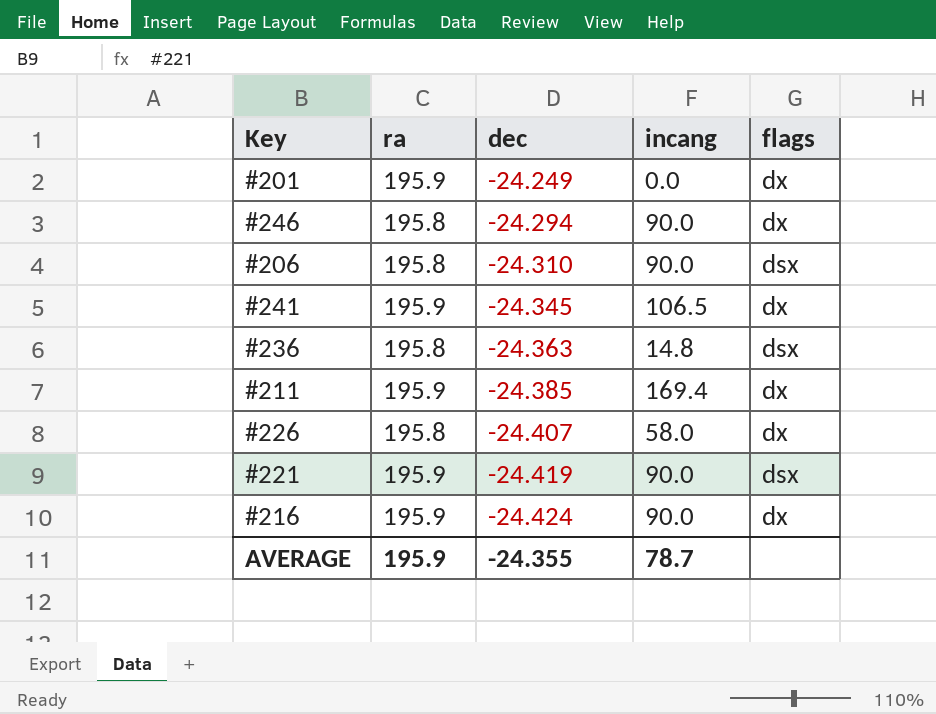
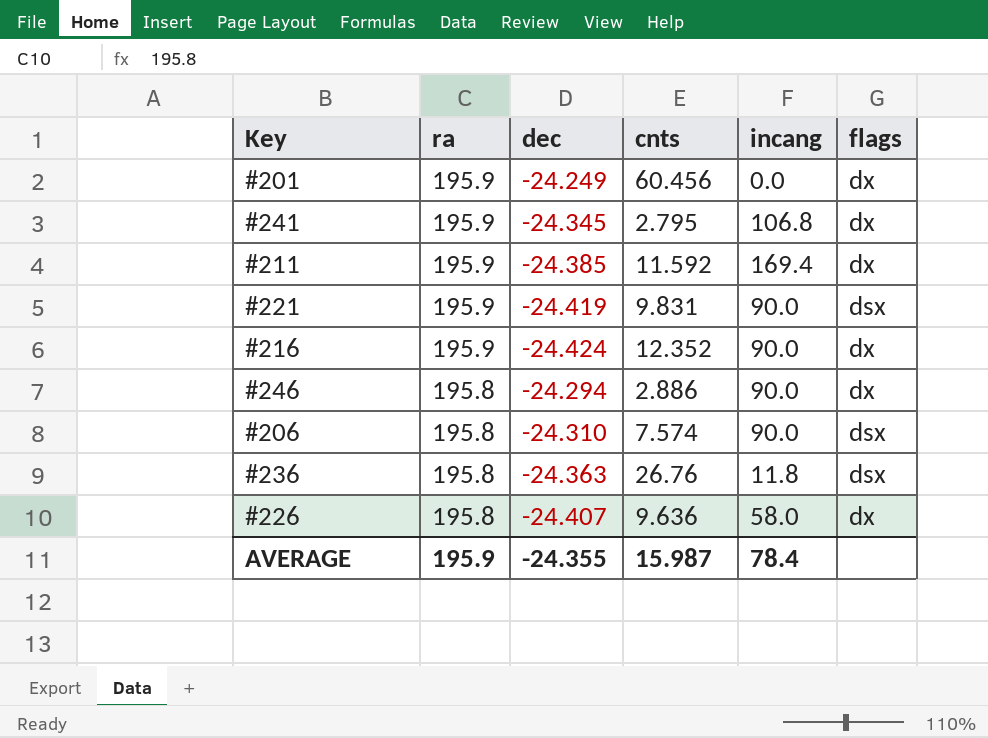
row order: dec descending -> ra descending
column cnts | position: none -> 4
#241 | incang: 106.5 -> 106.8
#236 | incang: 14.8 -> 11.8
AVERAGE | incang: 78.7 -> 78.4

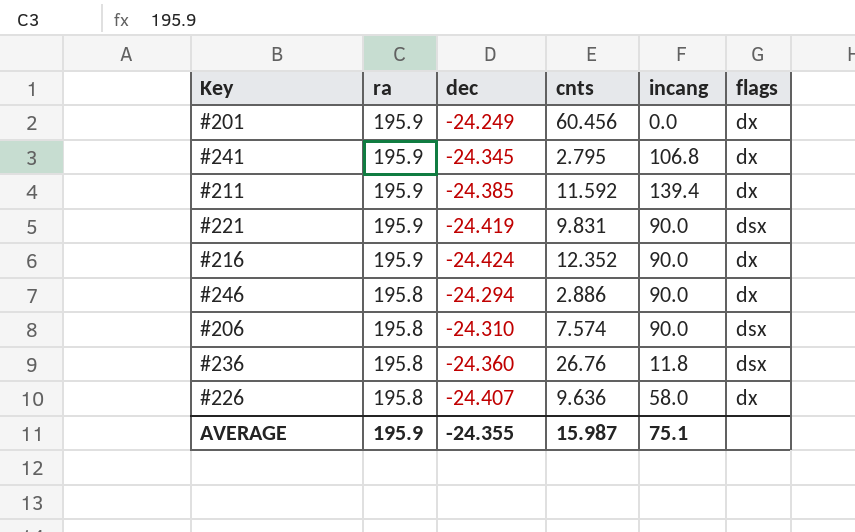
#211 | incang: 169.4 -> 139.4
#236 | dec: -24.363 -> -24.360
AVERAGE | incang: 78.4 -> 75.1

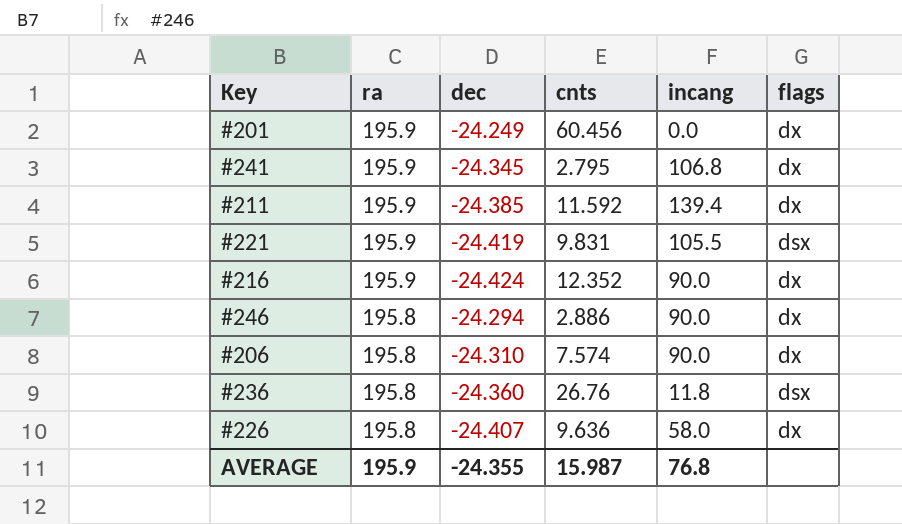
#221 | incang: 90.0 -> 105.5
#206 | flags: dsx -> dx
AVERAGE | incang: 75.1 -> 76.8

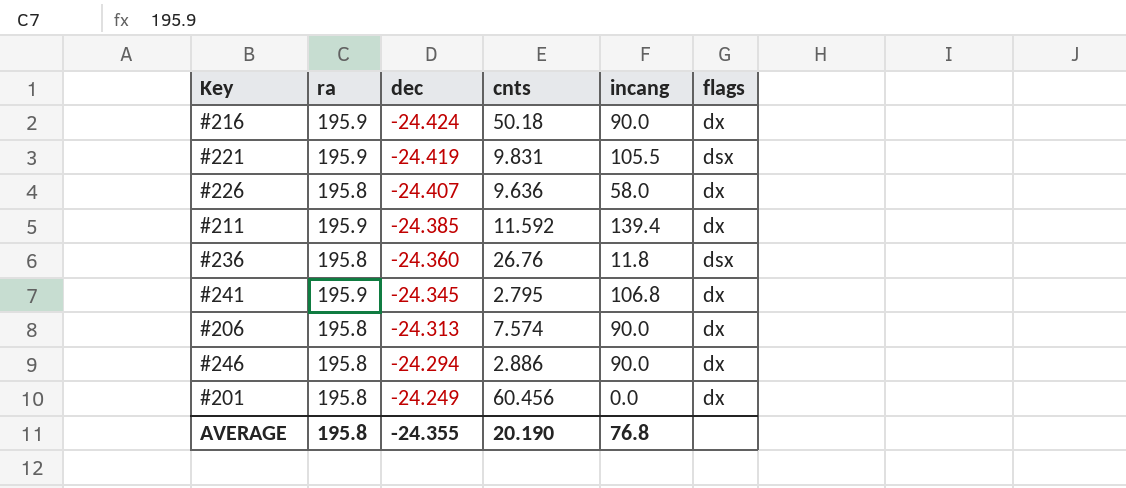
row order: ra descending -> dec ascending
#216 | cnts: 12.352 -> 50.18
#206 | dec: -24.310 -> -24.313
#201 | ra: 195.9 -> 195.8
AVERAGE | ra: 195.9 -> 195.8
AVERAGE | cnts: 15.987 -> 20.190

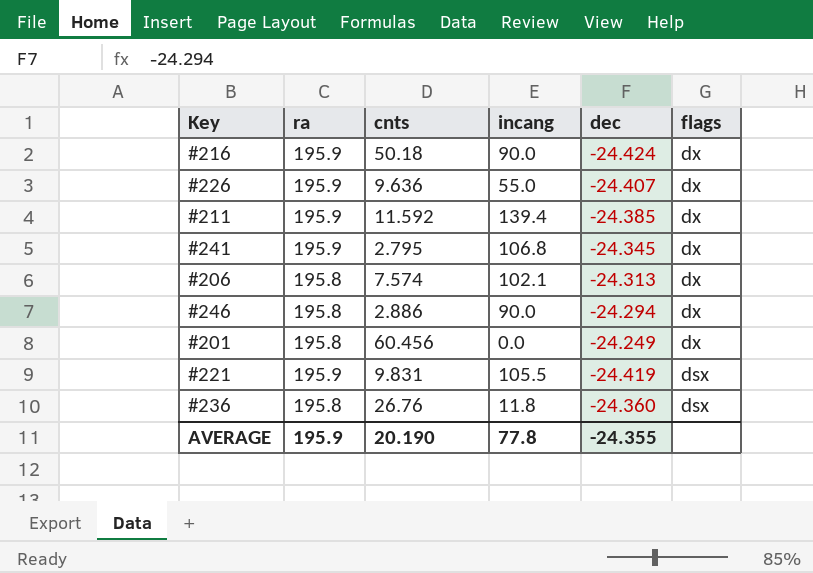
row order: dec ascending -> flags descending
column dec | position: 3 -> 5
#226 | ra: 195.8 -> 195.9
#226 | incang: 58.0 -> 55.0
#206 | incang: 90.0 -> 102.1
AVERAGE | ra: 195.8 -> 195.9
AVERAGE | incang: 76.8 -> 77.8

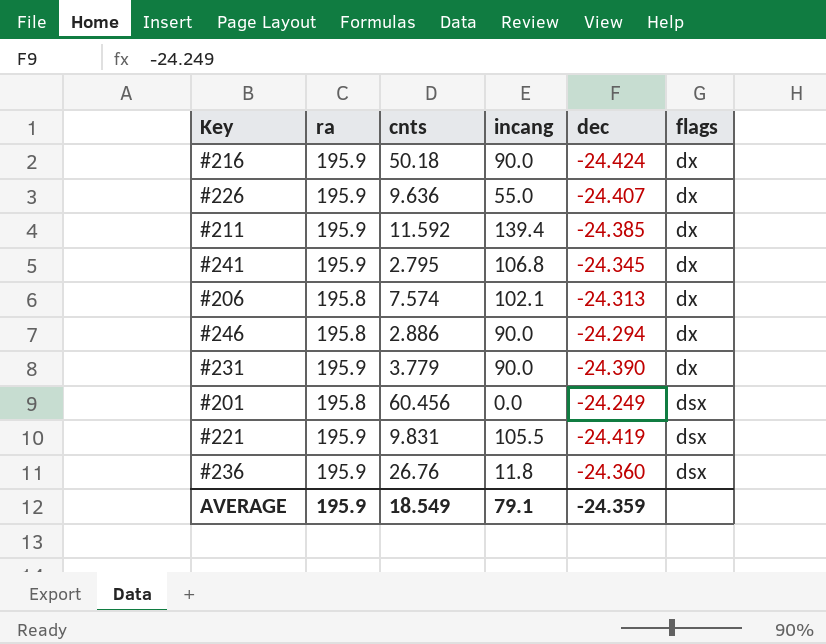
row #231: none -> 195.9 | 3.779 | 90.0 | -24.390 | dx
#201 | flags: dx -> dsx
#236 | ra: 195.8 -> 195.9
AVERAGE | cnts: 20.190 -> 18.549
AVERAGE | incang: 77.8 -> 79.1
AVERAGE | dec: -24.355 -> -24.359

